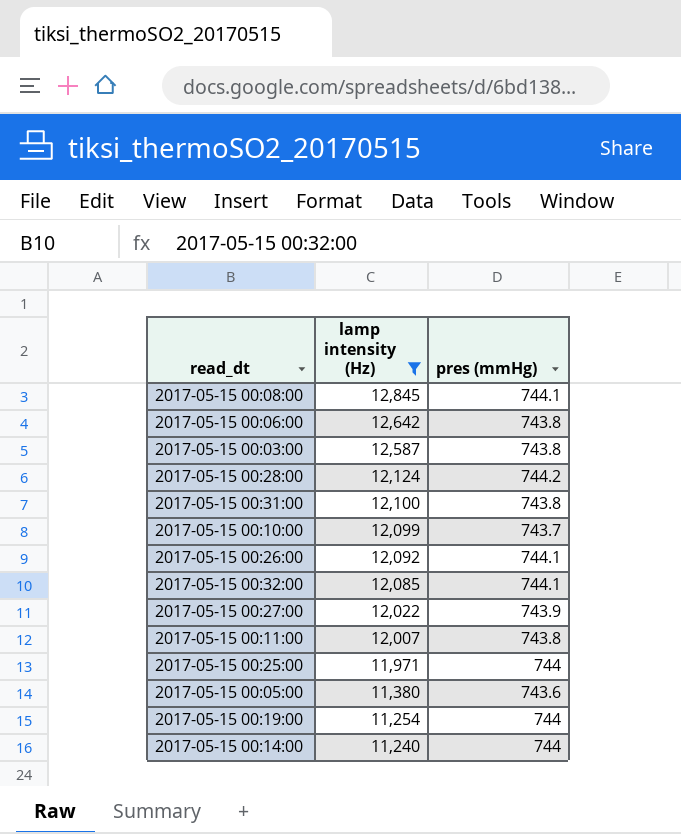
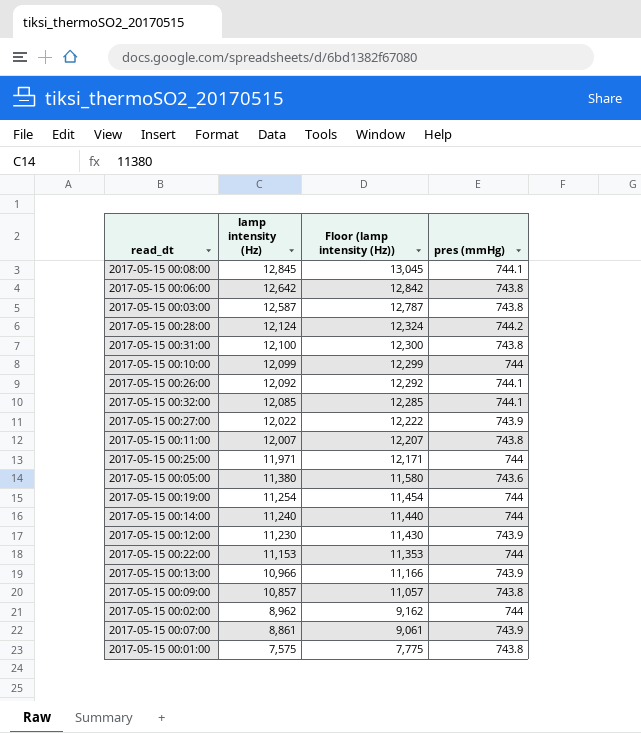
filter: lamp intensity (Hz) >= 11,240 -> none
column Floor (lamp intensity (Hz)) | formula: none -> [lamp intensity (Hz)] + 200
2017-05-15 00:10:00 | pres (mmHg): 743.7 -> 744

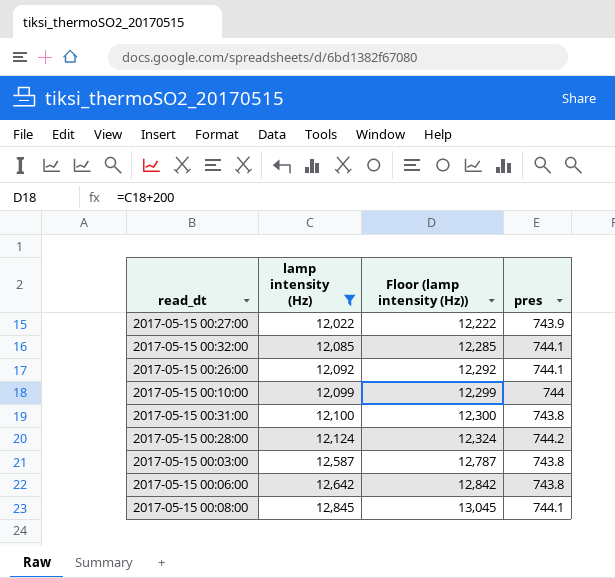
filter: none -> lamp intensity (Hz) >= 12,022
row order: lamp intensity (Hz) descending -> lamp intensity (Hz) ascending
column name: pres (mmHg) -> pres

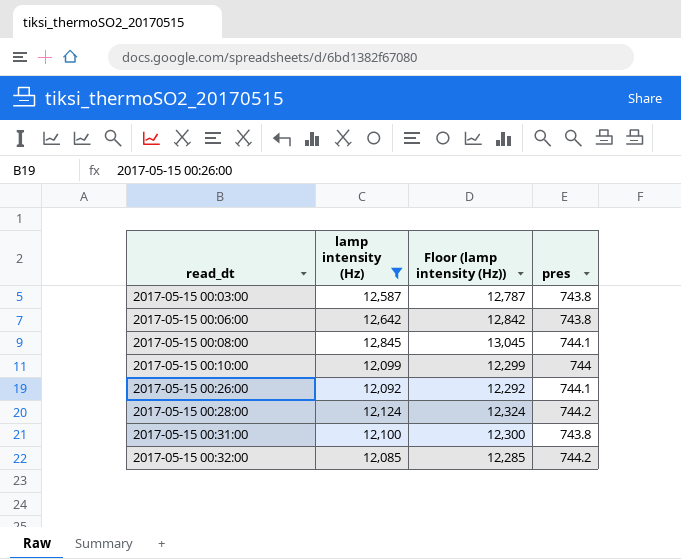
row order: lamp intensity (Hz) ascending -> read_dt ascending
row 2017-05-15 00:27:00: 12,022 | 12,222 | 743.9 -> none
2017-05-15 00:32:00 | pres: 744.1 -> 744.2

